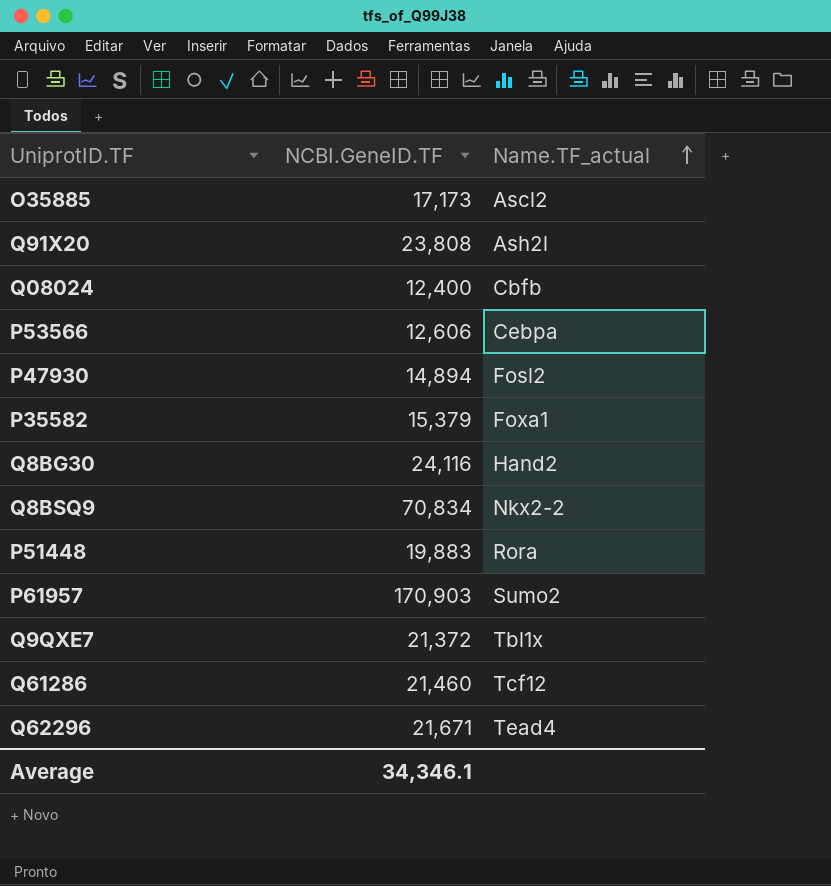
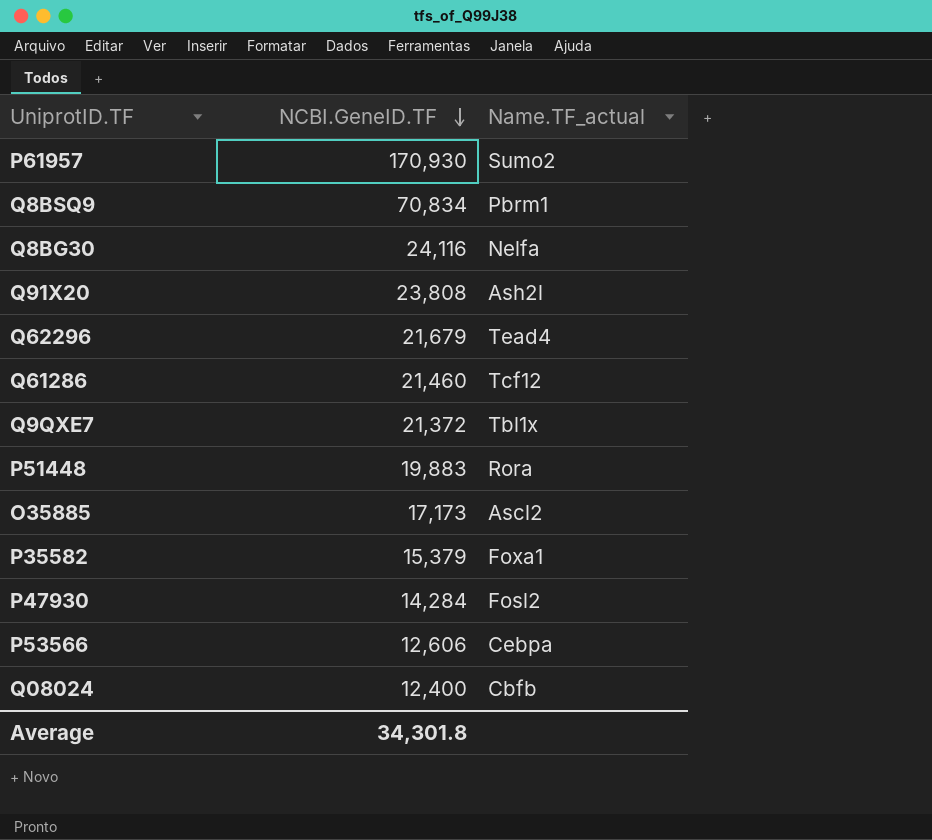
row order: Name.TF_actual ascending -> NCBI.GeneID.TF descending
P61957 | NCBI.GeneID.TF: 170,903 -> 170,930
Q8BSQ9 | Name.TF_actual: Nkx2-2 -> Pbrm1
Q8BG30 | Name.TF_actual: Hand2 -> Nelfa
Q62296 | NCBI.GeneID.TF: 21,671 -> 21,679
P47930 | NCBI.GeneID.TF: 14,894 -> 14,284
Average | NCBI.GeneID.TF: 34,346.1 -> 34,301.8

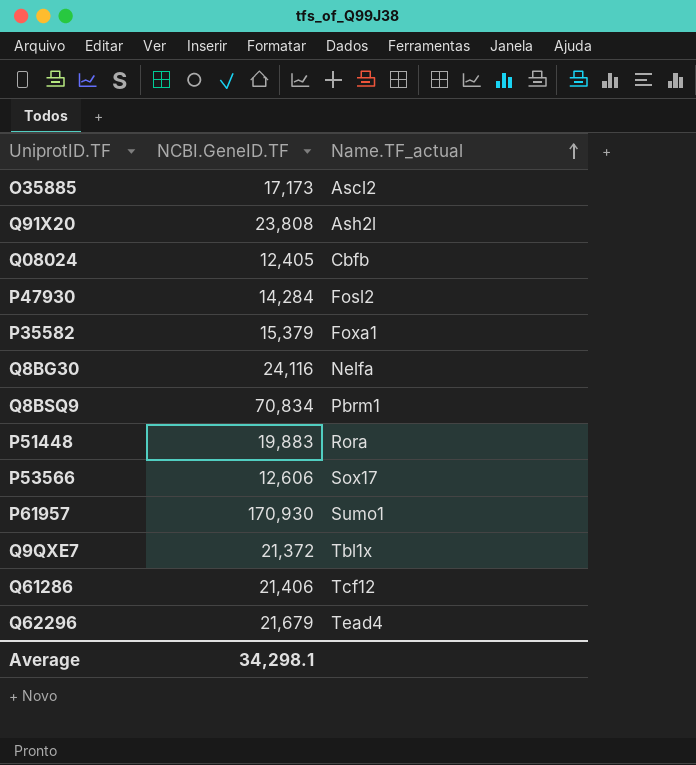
row order: NCBI.GeneID.TF descending -> Name.TF_actual ascending
Q08024 | NCBI.GeneID.TF: 12,400 -> 12,405
P53566 | Name.TF_actual: Cebpa -> Sox17
P61957 | Name.TF_actual: Sumo2 -> Sumo1
Q61286 | NCBI.GeneID.TF: 21,460 -> 21,406
Average | NCBI.GeneID.TF: 34,301.8 -> 34,298.1

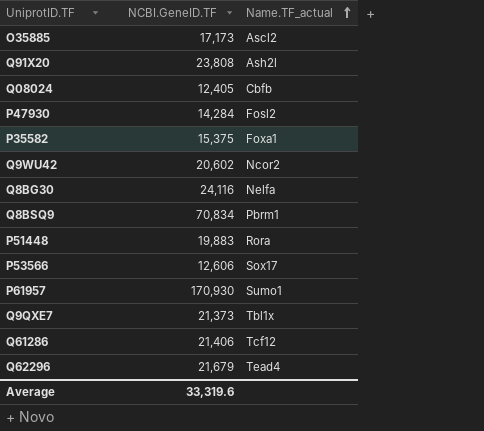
P35582 | NCBI.GeneID.TF: 15,379 -> 15,375
row Q9WU42: none -> 20,602 | Ncor2
Q9QXE7 | NCBI.GeneID.TF: 21,372 -> 21,373
Average | NCBI.GeneID.TF: 34,298.1 -> 33,319.6

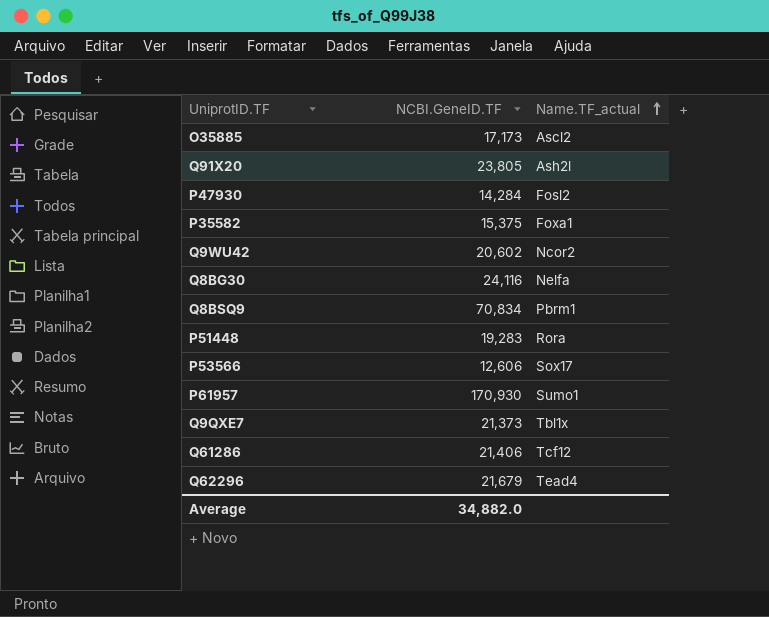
row Q08024: 12,405 | Cbfb -> none
Q91X20 | NCBI.GeneID.TF: 23,808 -> 23,805
P51448 | NCBI.GeneID.TF: 19,883 -> 19,283
Average | NCBI.GeneID.TF: 33,319.6 -> 34,882.0

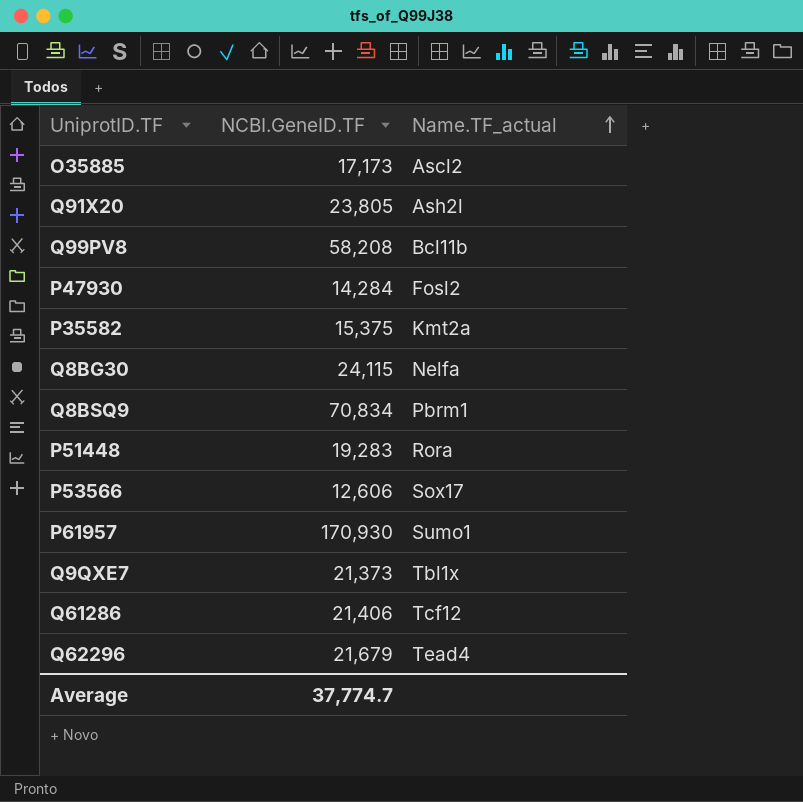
row Q9WU42: 20,602 | Ncor2 -> none
row Q99PV8: none -> 58,208 | Bcl11b
P35582 | Name.TF_actual: Foxa1 -> Kmt2a
Q8BG30 | NCBI.GeneID.TF: 24,116 -> 24,115
Average | NCBI.GeneID.TF: 34,882.0 -> 37,774.7

